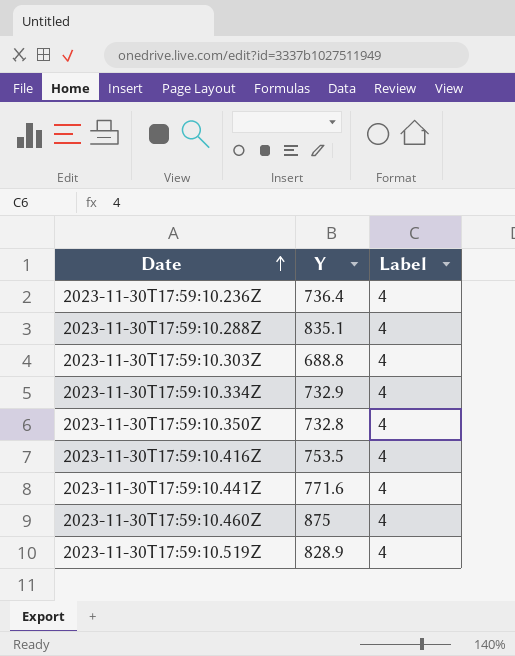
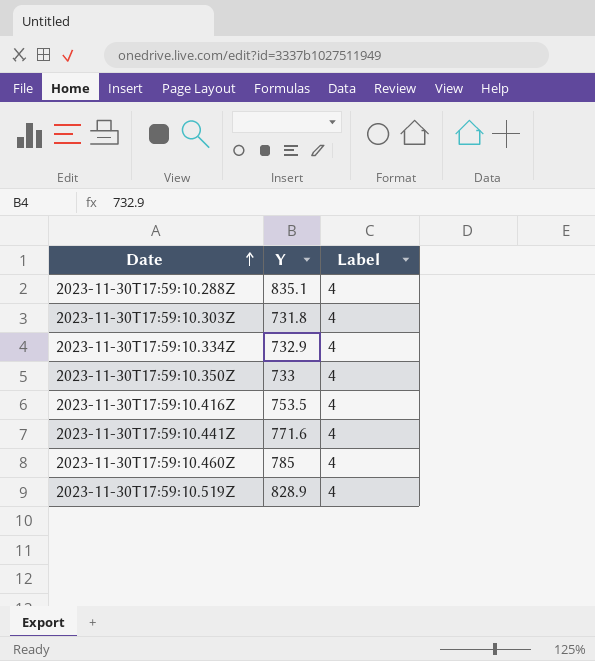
row 2023-11-30T17:59:10.236Z: 736.4 | 4 -> none
2023-11-30T17:59:10.303Z | Y: 688.8 -> 731.8
2023-11-30T17:59:10.350Z | Y: 732.8 -> 733
2023-11-30T17:59:10.460Z | Y: 875 -> 785

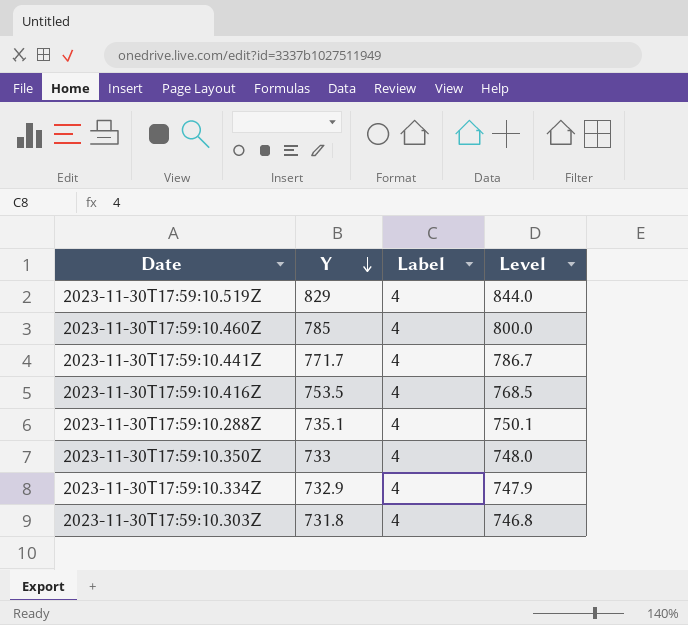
row order: Date ascending -> Y descending
column Level | formula: none -> [Y] + 15
2023-11-30T17:59:10.519Z | Y: 828.9 -> 829
2023-11-30T17:59:10.441Z | Y: 771.6 -> 771.7
2023-11-30T17:59:10.288Z | Y: 835.1 -> 735.1

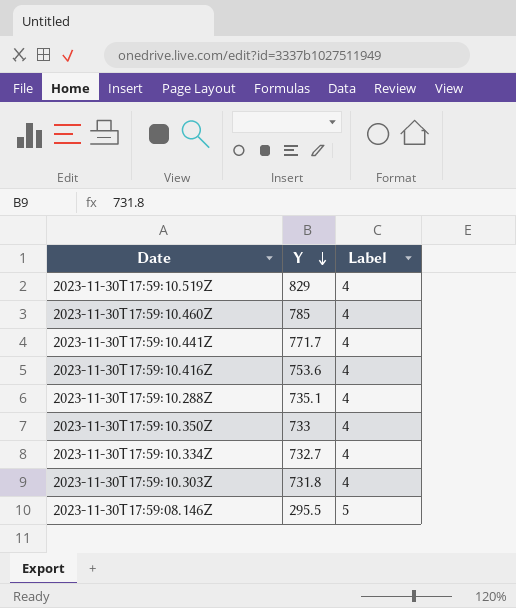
column Level | formula: [Y] + 15 -> none
2023-11-30T17:59:10.416Z | Y: 753.5 -> 753.6
2023-11-30T17:59:10.334Z | Y: 732.9 -> 732.7
row 2023-11-30T17:59:08.146Z: none -> 295.5 | 5

